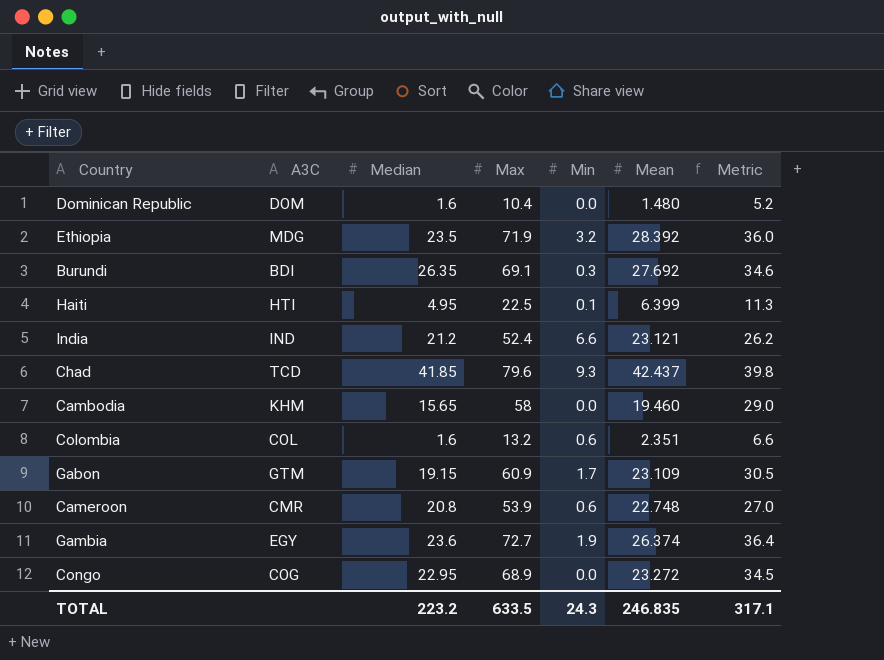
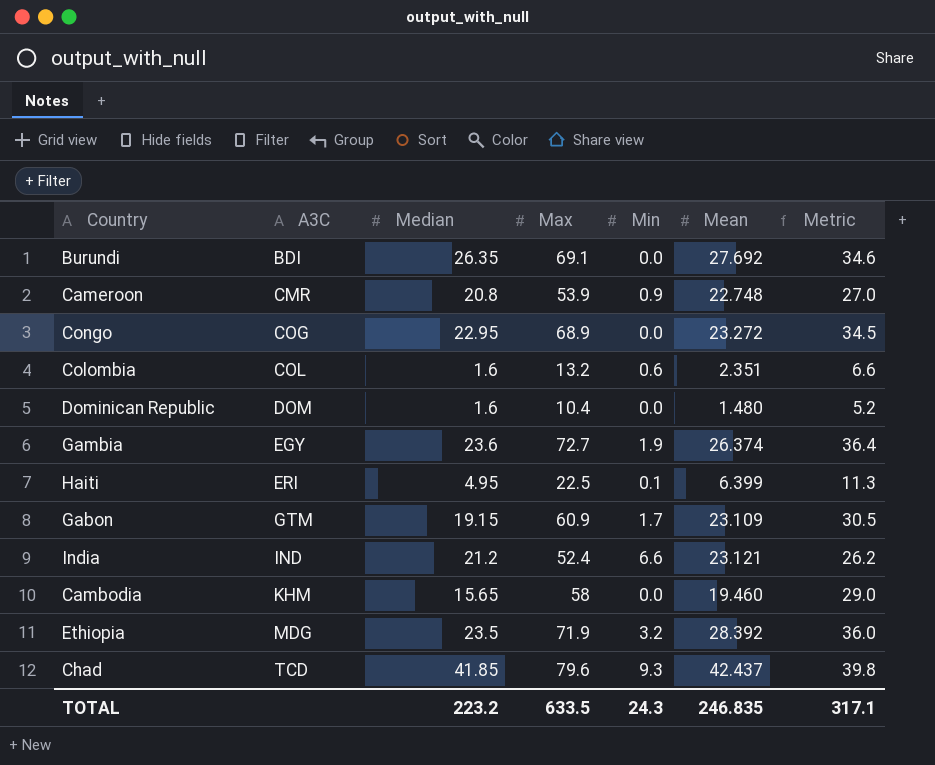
row order: none -> A3C ascending
Burundi | Min: 0.3 -> 0.0
Cameroon | Min: 0.6 -> 0.9
Haiti | A3C: HTI -> ERI

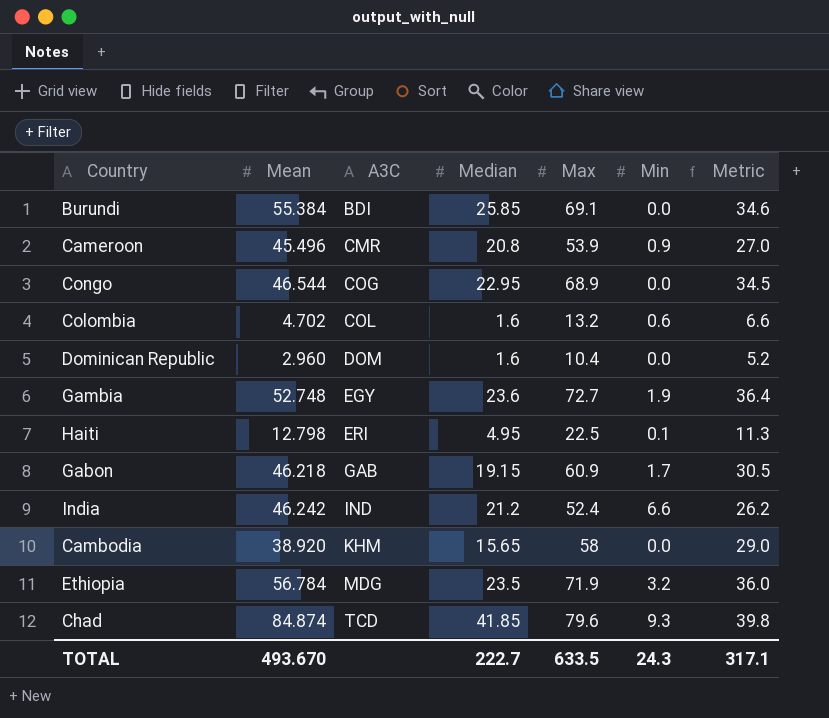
column Mean | position: 6 -> 2
Burundi | Mean: 27.692 -> 55.384
Burundi | Median: 26.35 -> 25.85
Cameroon | Mean: 22.748 -> 45.496
Congo | Mean: 23.272 -> 46.544
Colombia | Mean: 2.351 -> 4.702
Dominican Republic | Mean: 1.480 -> 2.960
Gambia | Mean: 26.374 -> 52.748
Haiti | Mean: 6.399 -> 12.798
Gabon | Mean: 23.109 -> 46.218
Gabon | A3C: GTM -> GAB
India | Mean: 23.121 -> 46.242
Cambodia | Mean: 19.460 -> 38.920
Ethiopia | Mean: 28.392 -> 56.784
Chad | Mean: 42.437 -> 84.874
TOTAL | Mean: 246.835 -> 493.670
TOTAL | Median: 223.2 -> 222.7

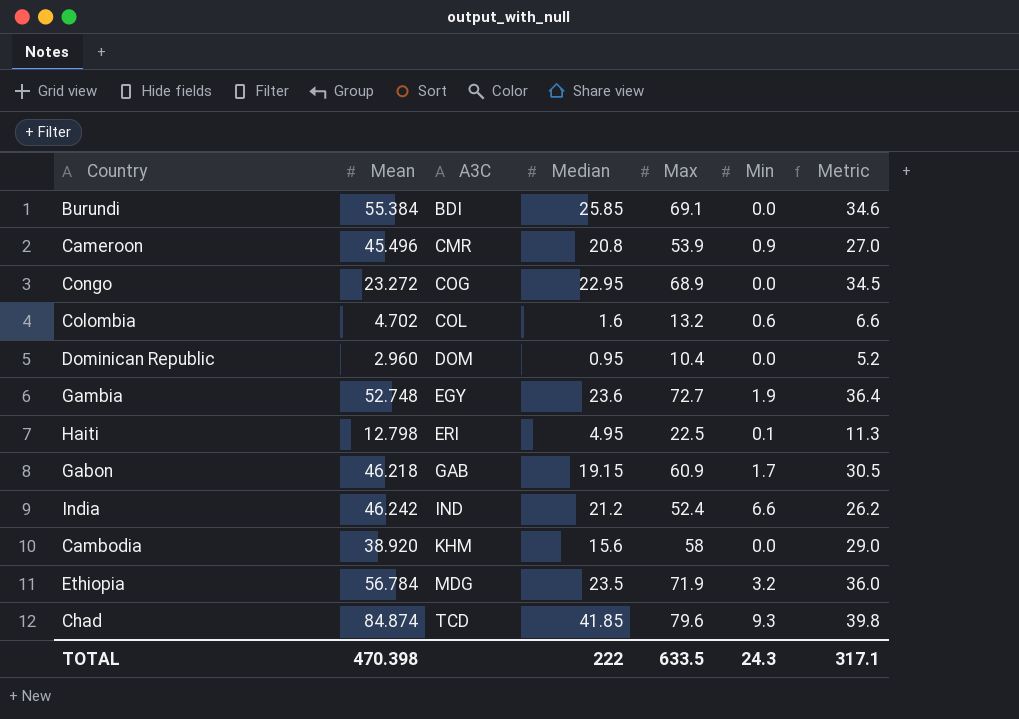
Congo | Mean: 46.544 -> 23.272
Dominican Republic | Median: 1.6 -> 0.95
Cambodia | Median: 15.65 -> 15.6
TOTAL | Mean: 493.670 -> 470.398
TOTAL | Median: 222.7 -> 222

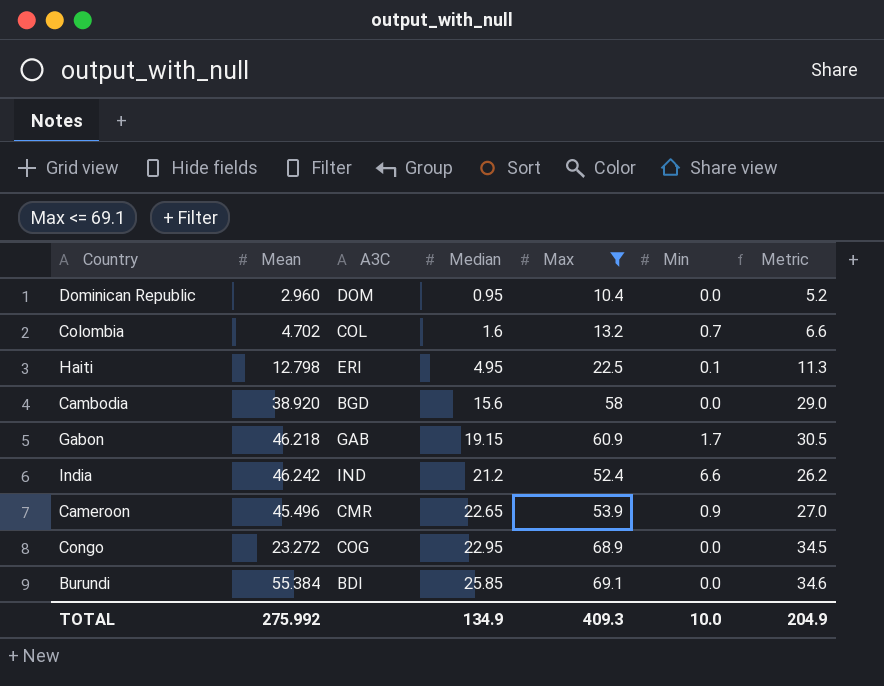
filter: none -> Max <= 69.1
row order: A3C ascending -> Median ascending
Colombia | Min: 0.6 -> 0.7
Cambodia | A3C: KHM -> BGD
Cameroon | Median: 20.8 -> 22.65
TOTAL | Mean: 470.398 -> 275.992
TOTAL | Median: 222 -> 134.9
TOTAL | Max: 633.5 -> 409.3
TOTAL | Min: 24.3 -> 10.0
TOTAL | Metric: 317.1 -> 204.9

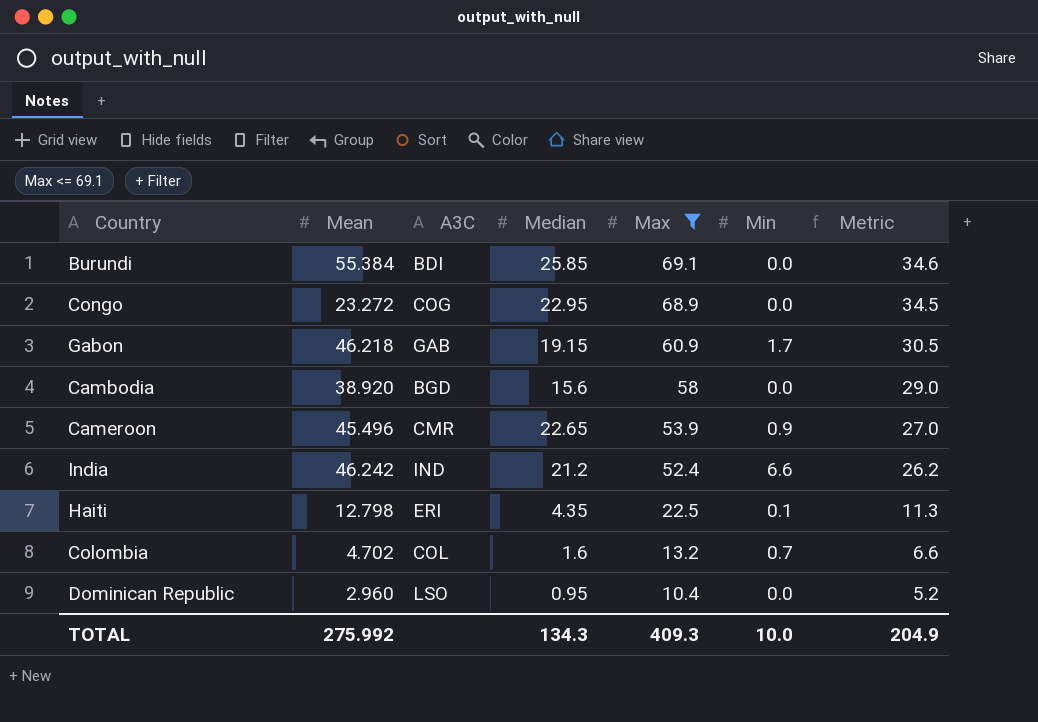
row order: Median ascending -> Max descending
Haiti | Median: 4.95 -> 4.35
Dominican Republic | A3C: DOM -> LSO
TOTAL | Median: 134.9 -> 134.3

